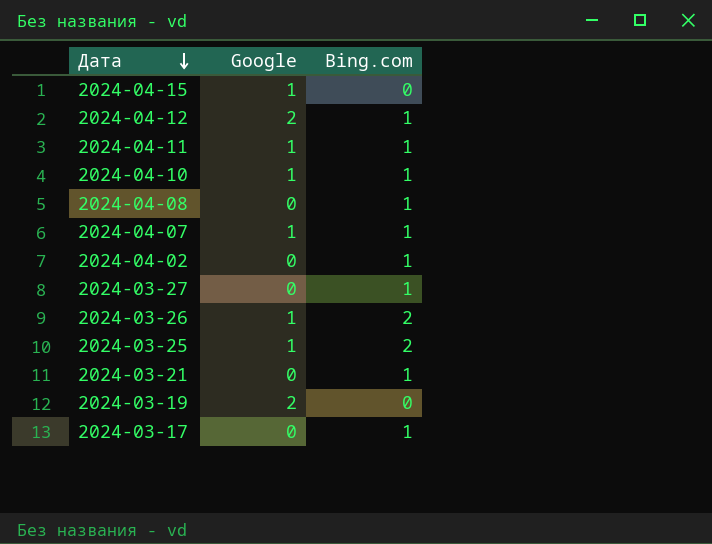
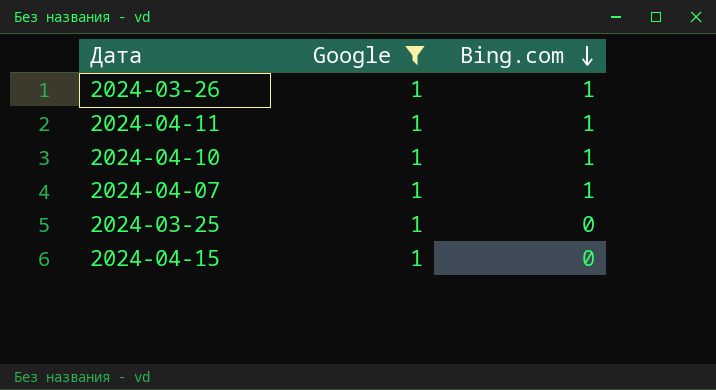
filter: none -> Google = 1
row order: Дата descending -> Bing.com descending
2024-03-26 | Bing.com: 2 -> 1
2024-03-25 | Bing.com: 2 -> 0

